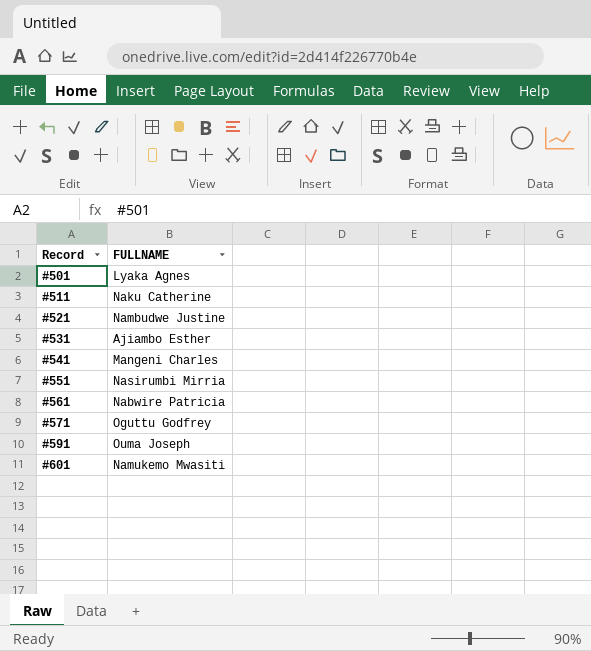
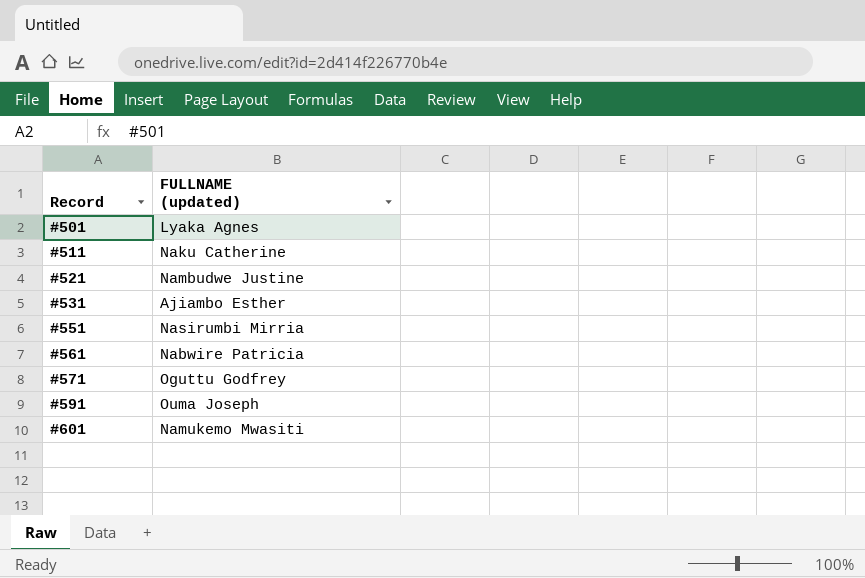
column name: FULLNAME -> FULLNAME (updated)
row #541: Mangeni Charles -> none

